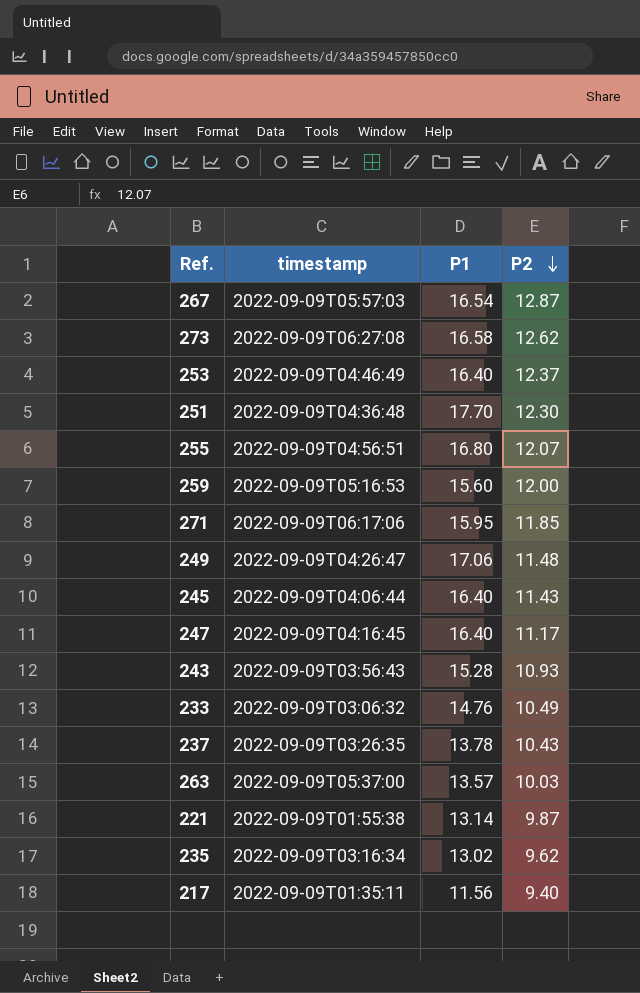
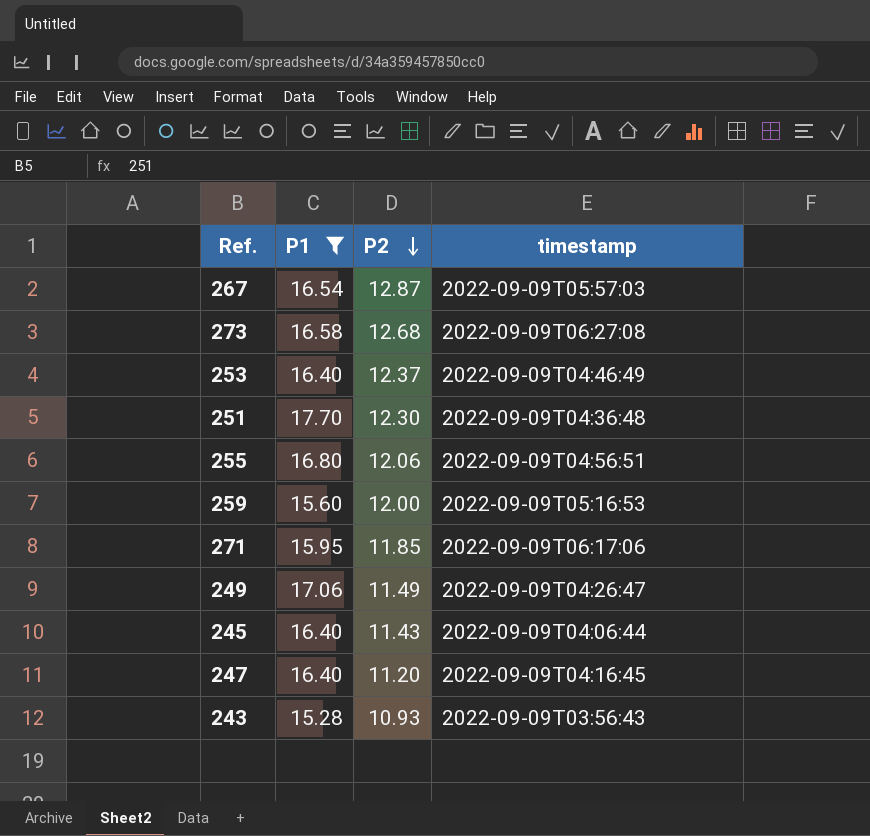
filter: none -> P1 >= 15.28
column timestamp | position: 2 -> 4
273 | P2: 12.62 -> 12.68
255 | P2: 12.07 -> 12.06
249 | P2: 11.48 -> 11.49
247 | P2: 11.17 -> 11.20

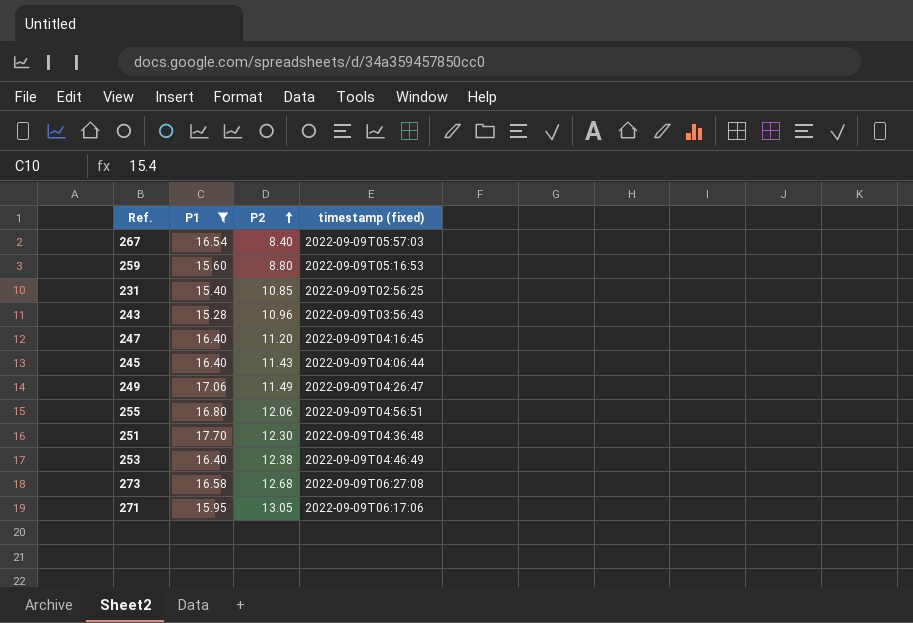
row order: P2 descending -> P2 ascending
column name: timestamp -> timestamp (fixed)
267 | P2: 12.87 -> 8.40
259 | P2: 12.00 -> 8.80
row 231: none -> 15.40 | 10.85 | 2022-09-09T02:56:25
243 | P2: 10.93 -> 10.96
253 | P2: 12.37 -> 12.38
271 | P2: 11.85 -> 13.05

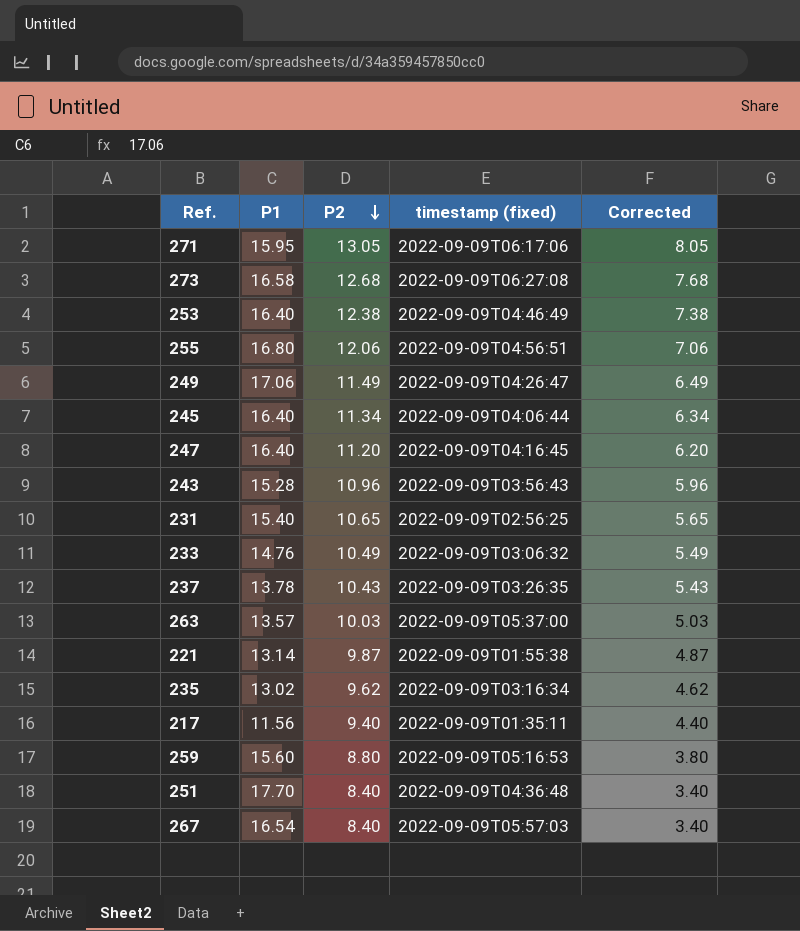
filter: P1 >= 15.28 -> none
row order: P2 ascending -> P2 descending
column Corrected | formula: none -> [P2] - 5
245 | P2: 11.43 -> 11.34
231 | P2: 10.85 -> 10.65
251 | P2: 12.30 -> 8.40

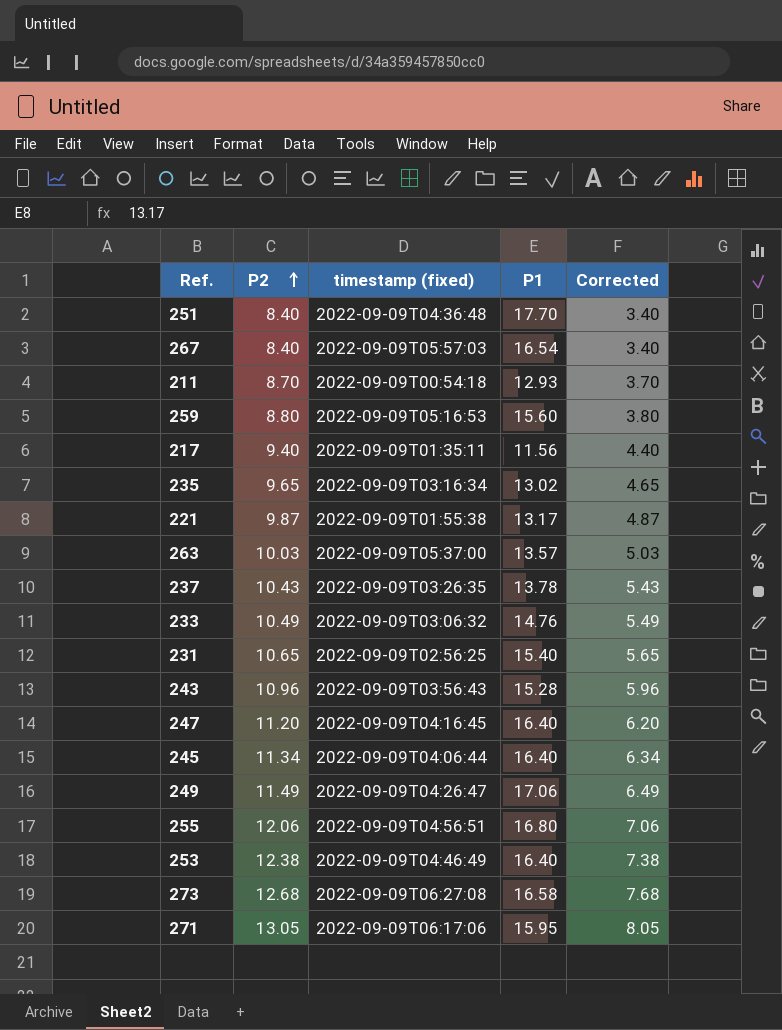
row order: P2 descending -> P2 ascending
column P1 | position: 2 -> 4
row 211: none -> 8.70 | 2022-09-09T00:54:18 | 12.93 | 3.70
235 | P2: 9.62 -> 9.65
235 | Corrected: 4.62 -> 4.65
221 | P1: 13.14 -> 13.17

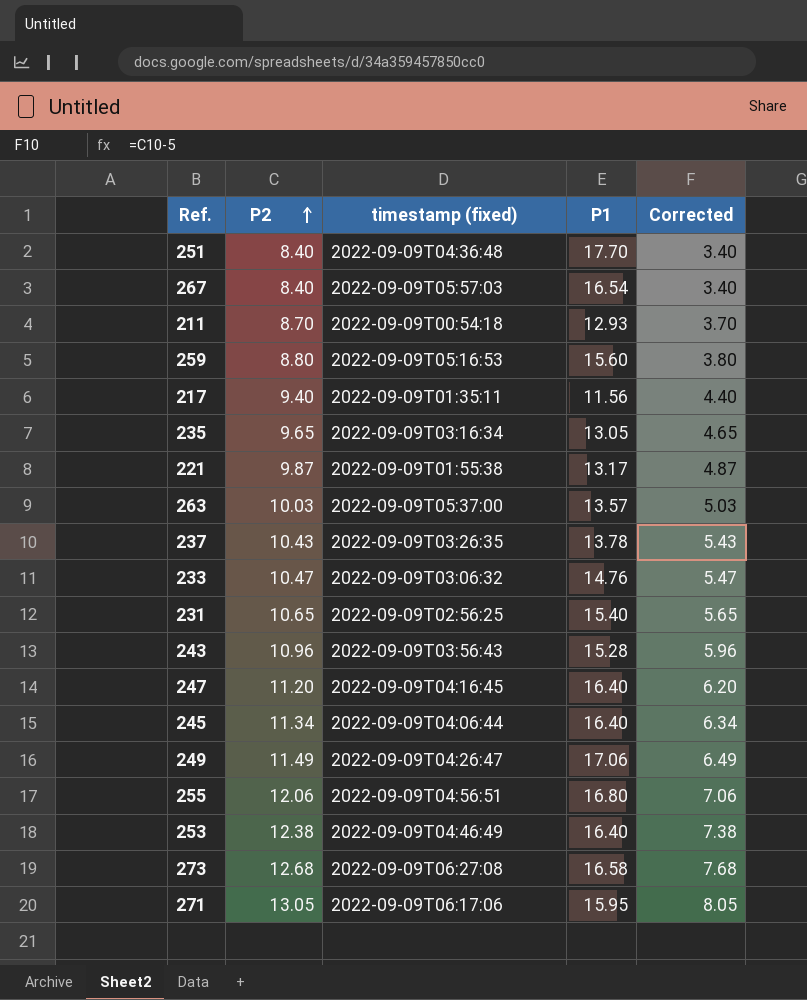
235 | P1: 13.02 -> 13.05
233 | P2: 10.49 -> 10.47
233 | Corrected: 5.49 -> 5.47

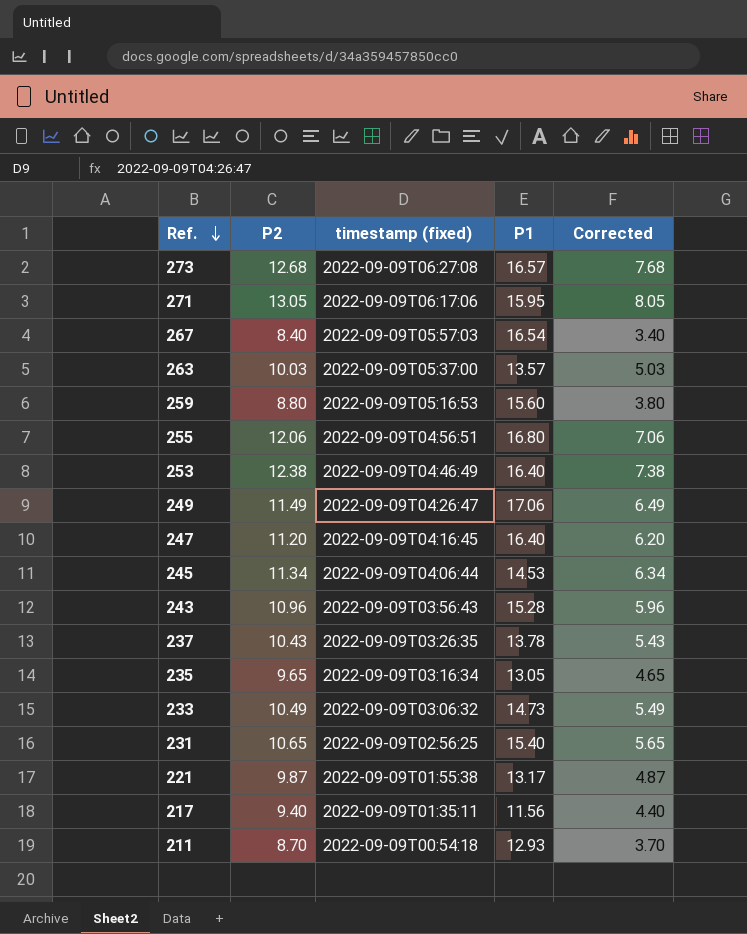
row order: P2 ascending -> Ref. descending
row 251: 8.40 | 2022-09-09T04:36:48 | 17.70 | 3.40 -> none
273 | P1: 16.58 -> 16.57
245 | P1: 16.40 -> 14.53
233 | P2: 10.47 -> 10.49
233 | P1: 14.76 -> 14.73
233 | Corrected: 5.47 -> 5.49

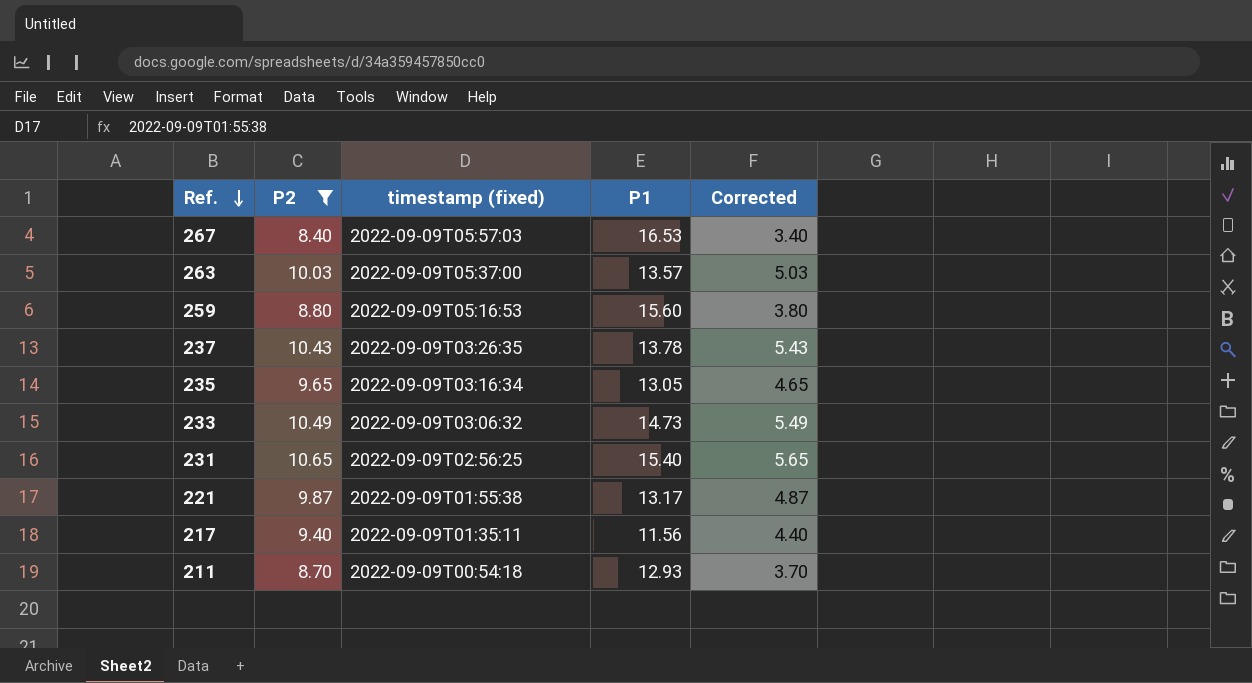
filter: none -> P2 <= 10.65
267 | P1: 16.54 -> 16.53

